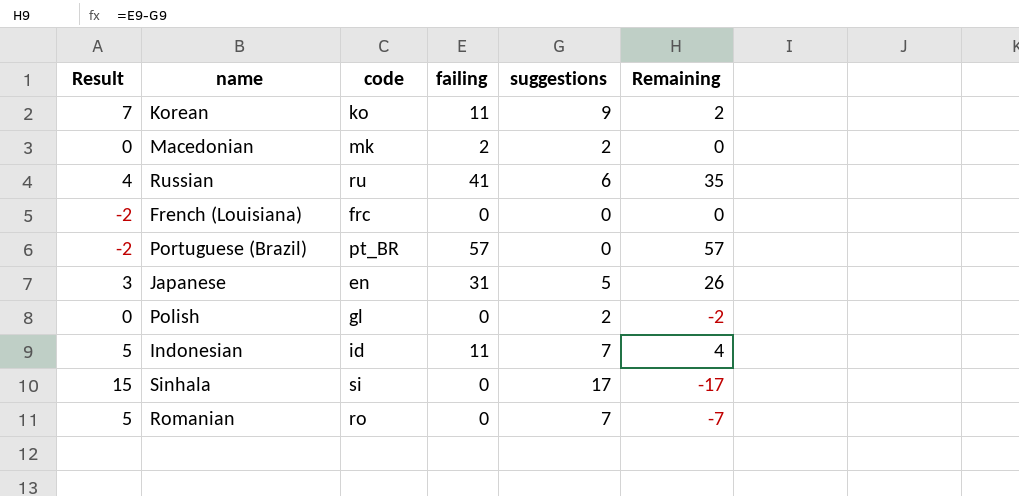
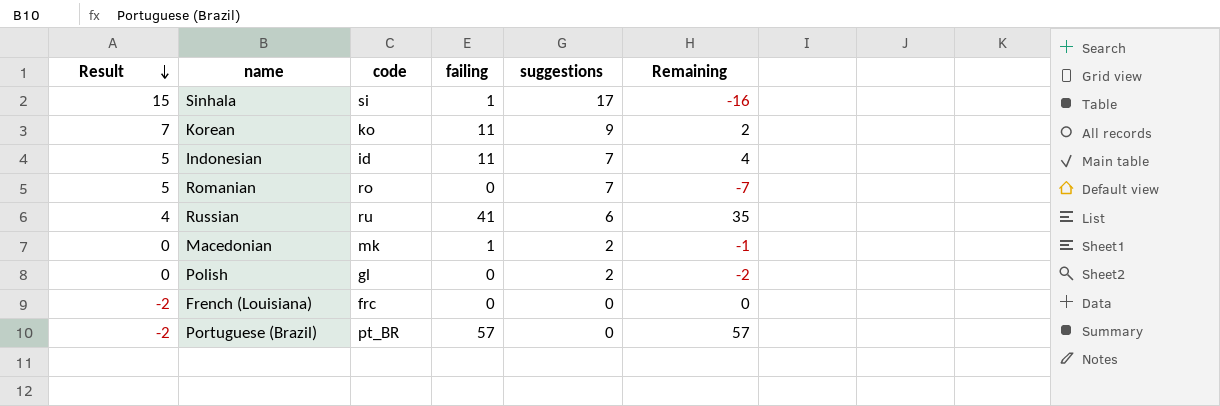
row order: none -> Result descending
row Japanese: 3 | en | 31 | 5 | 26 -> none
Sinhala | failing: 0 -> 1
Sinhala | Remaining: -17 -> -16
Macedonian | failing: 2 -> 1
Macedonian | Remaining: 0 -> -1

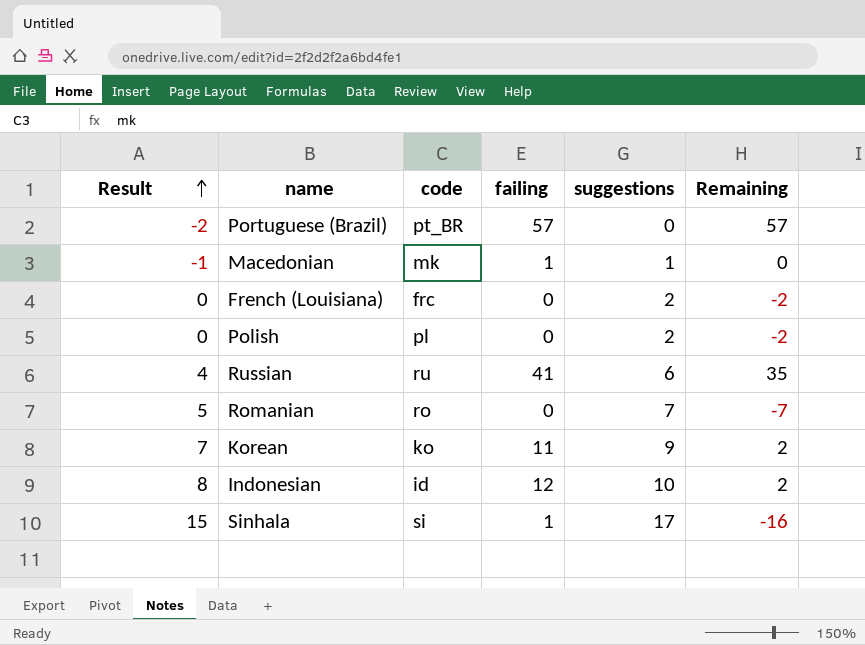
row order: Result descending -> Result ascending
Macedonian | Result: 0 -> -1
Macedonian | suggestions: 2 -> 1
Macedonian | Remaining: -1 -> 0
French (Louisiana) | Result: -2 -> 0
French (Louisiana) | suggestions: 0 -> 2
French (Louisiana) | Remaining: 0 -> -2
Polish | code: gl -> pl
Indonesian | Result: 5 -> 8
Indonesian | failing: 11 -> 12
Indonesian | suggestions: 7 -> 10
Indonesian | Remaining: 4 -> 2

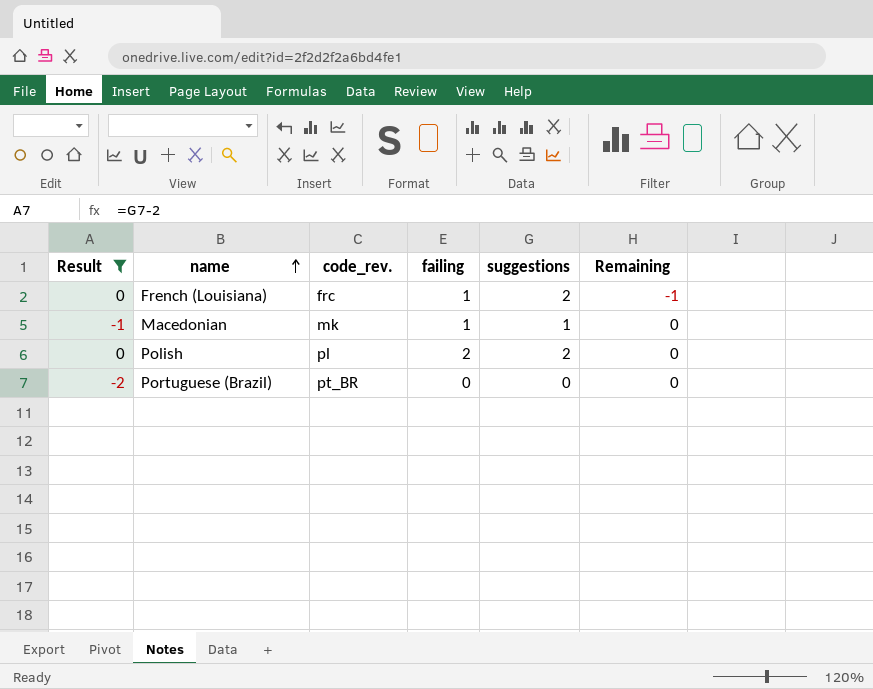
filter: none -> Result <= 0
row order: Result ascending -> name ascending
column name: code -> code_rev.
French (Louisiana) | failing: 0 -> 1
French (Louisiana) | Remaining: -2 -> -1
Polish | failing: 0 -> 2
Polish | Remaining: -2 -> 0
Portuguese (Brazil) | failing: 57 -> 0
Portuguese (Brazil) | Remaining: 57 -> 0

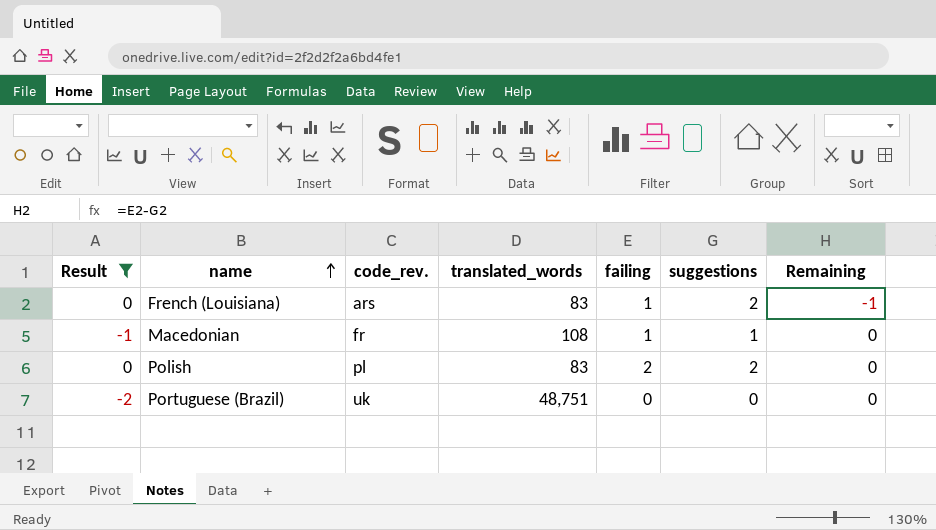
column translated_words | position: none -> 4
French (Louisiana) | code_rev.: frc -> ars
Macedonian | code_rev.: mk -> fr
Portuguese (Brazil) | code_rev.: pt_BR -> uk

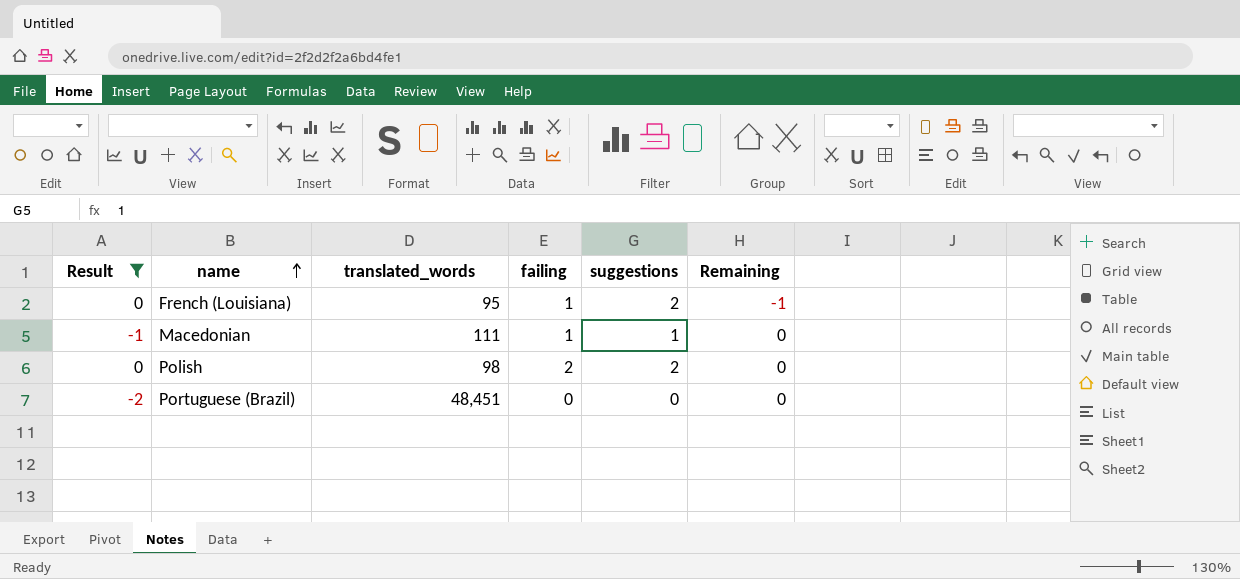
column code_rev. | position: 3 -> none
French (Louisiana) | translated_words: 83 -> 95
Macedonian | translated_words: 108 -> 111
Polish | translated_words: 83 -> 98
Portuguese (Brazil) | translated_words: 48,751 -> 48,451

